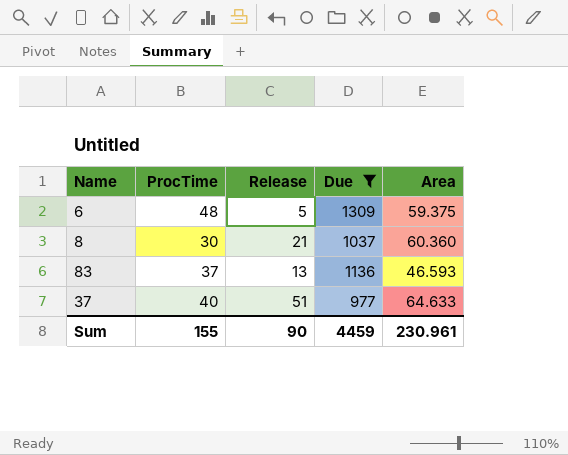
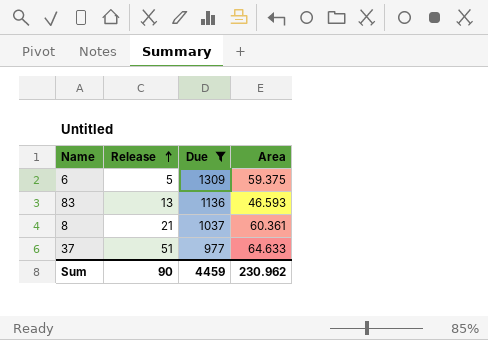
row order: none -> Release ascending
column ProcTime | position: 2 -> none
8 | Area: 60.360 -> 60.361
Sum | Area: 230.961 -> 230.962

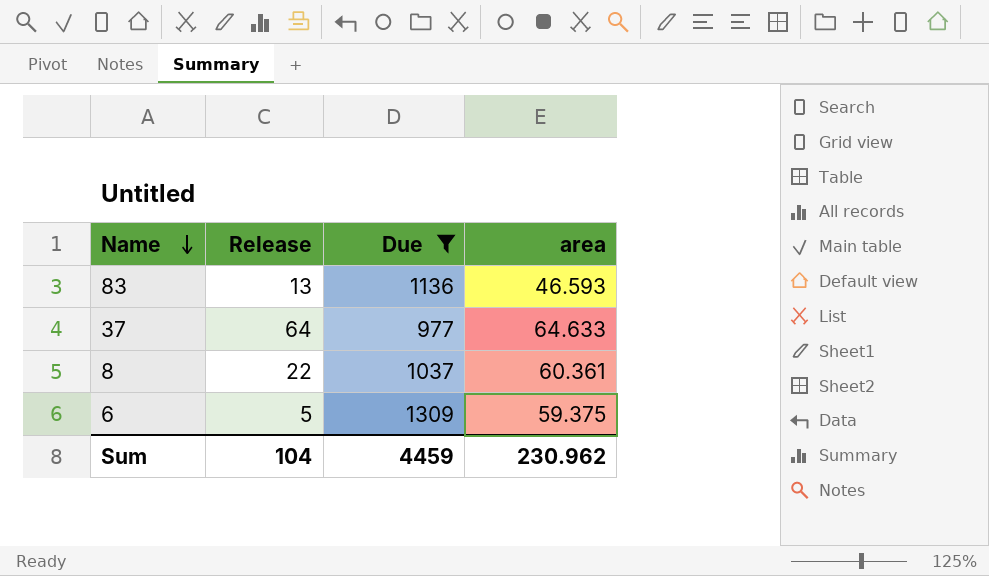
row order: Release ascending -> Name descending
column name: Area -> area
37 | Release: 51 -> 64
8 | Release: 21 -> 22
Sum | Release: 90 -> 104

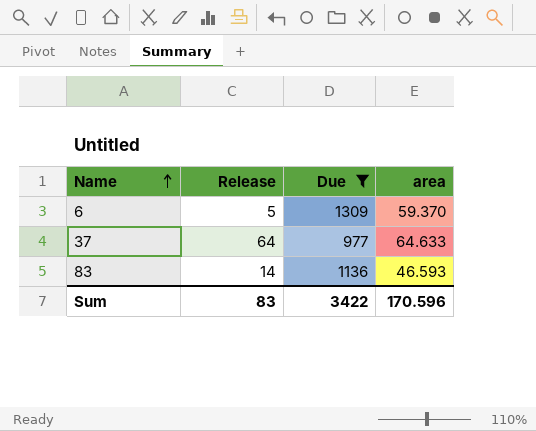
row order: Name descending -> Name ascending
row 8: 22 | 1037 | 60.361 -> none
6 | area: 59.375 -> 59.370
83 | Release: 13 -> 14
Sum | Release: 104 -> 83
Sum | Due: 4459 -> 3422
Sum | area: 230.962 -> 170.596

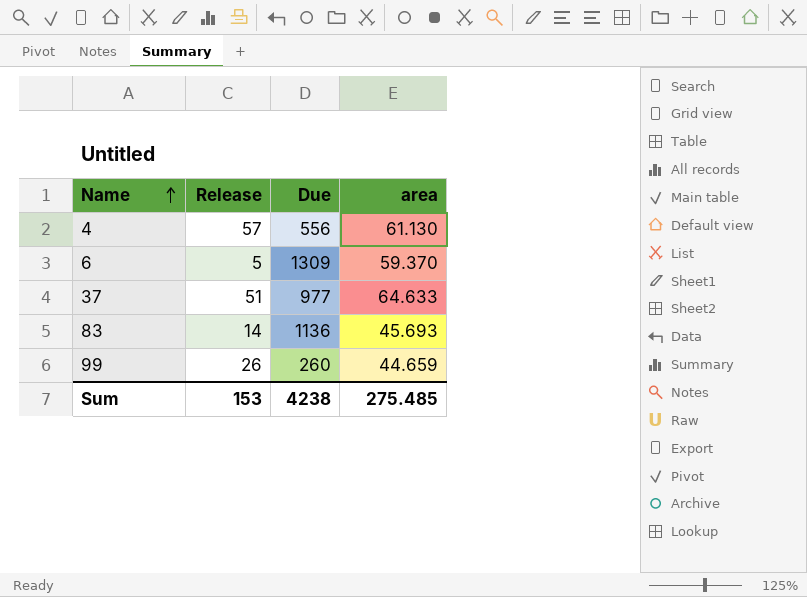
filter: Due >= 977 -> none
37 | Release: 64 -> 51
83 | area: 46.593 -> 45.693
Sum | Release: 83 -> 153
Sum | Due: 3422 -> 4238
Sum | area: 170.596 -> 275.485

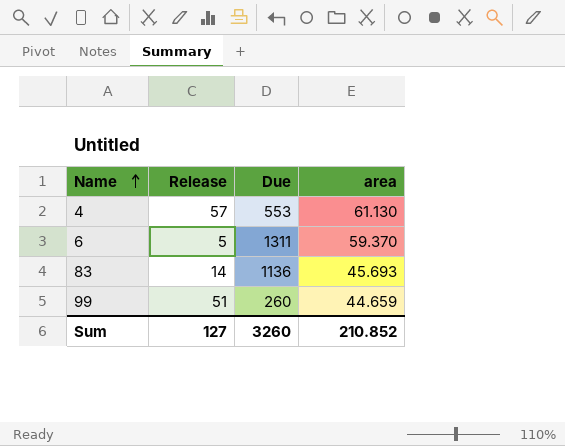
row 37: 51 | 977 | 64.633 -> none
4 | Due: 556 -> 553
6 | Due: 1309 -> 1311
99 | Release: 26 -> 51
Sum | Release: 153 -> 127
Sum | Due: 4238 -> 3260
Sum | area: 275.485 -> 210.852

